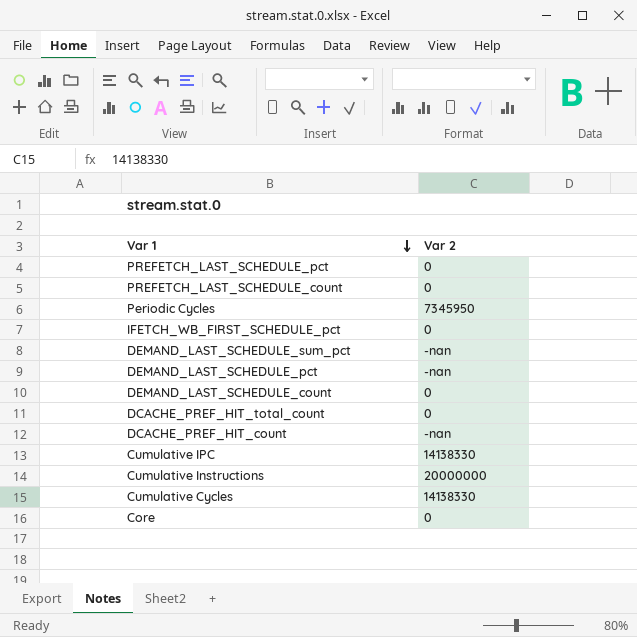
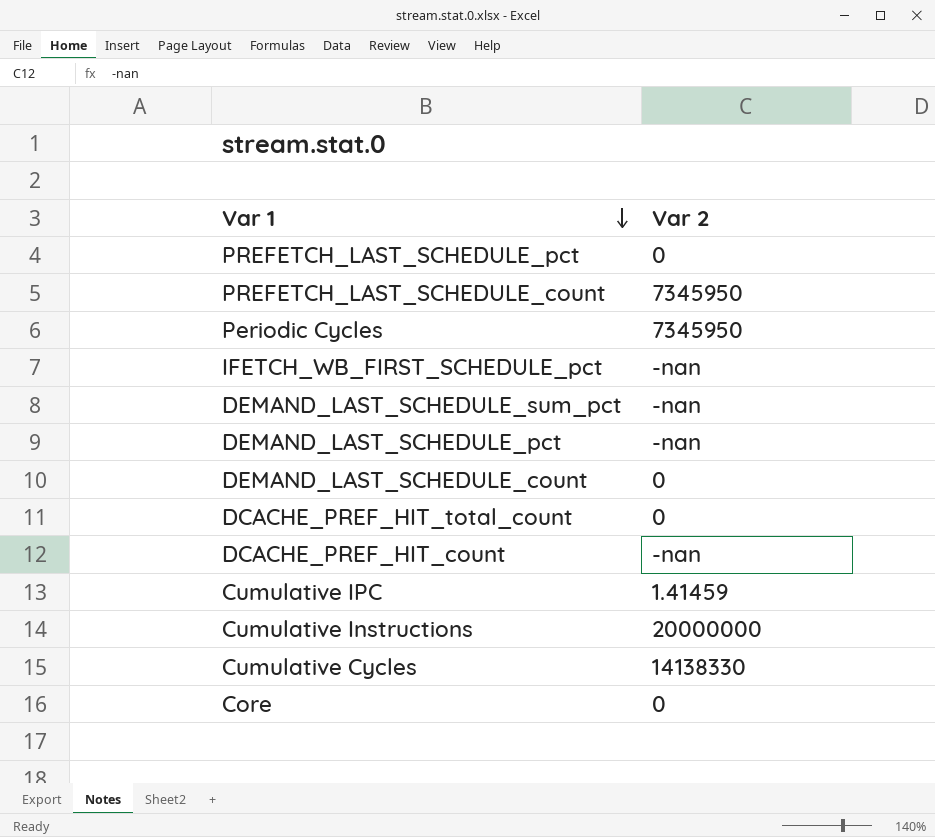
PREFETCH_LAST_SCHEDULE_count | Var 2: 0 -> 7345950
IFETCH_WB_FIRST_SCHEDULE_pct | Var 2: 0 -> -nan
Cumulative IPC | Var 2: 14138330 -> 1.41459

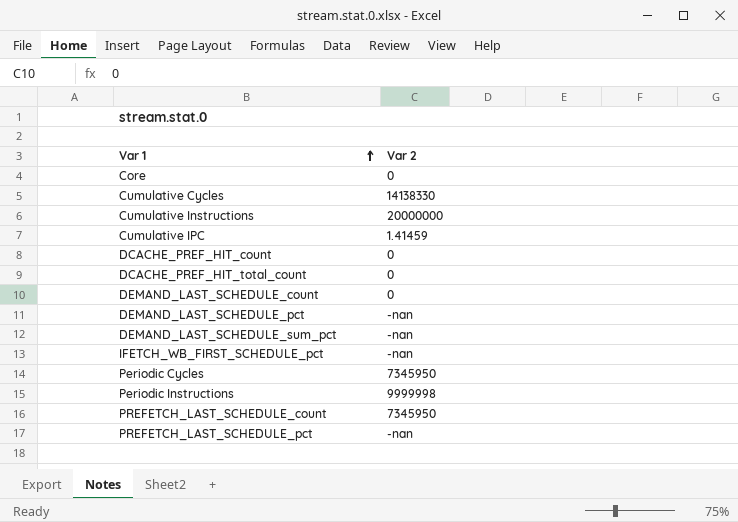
row order: Var 1 descending -> Var 1 ascending
DCACHE_PREF_HIT_count | Var 2: -nan -> 0
row Periodic Instructions: none -> 9999998
PREFETCH_LAST_SCHEDULE_pct | Var 2: 0 -> -nan

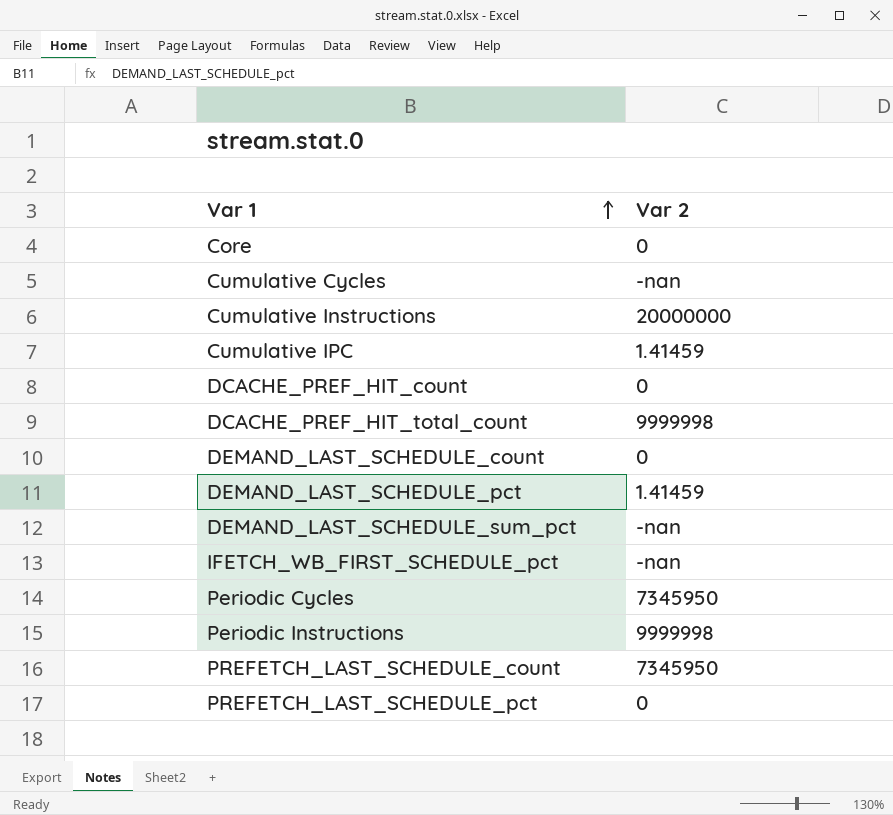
Cumulative Cycles | Var 2: 14138330 -> -nan
DCACHE_PREF_HIT_total_count | Var 2: 0 -> 9999998
DEMAND_LAST_SCHEDULE_pct | Var 2: -nan -> 1.41459
PREFETCH_LAST_SCHEDULE_pct | Var 2: -nan -> 0

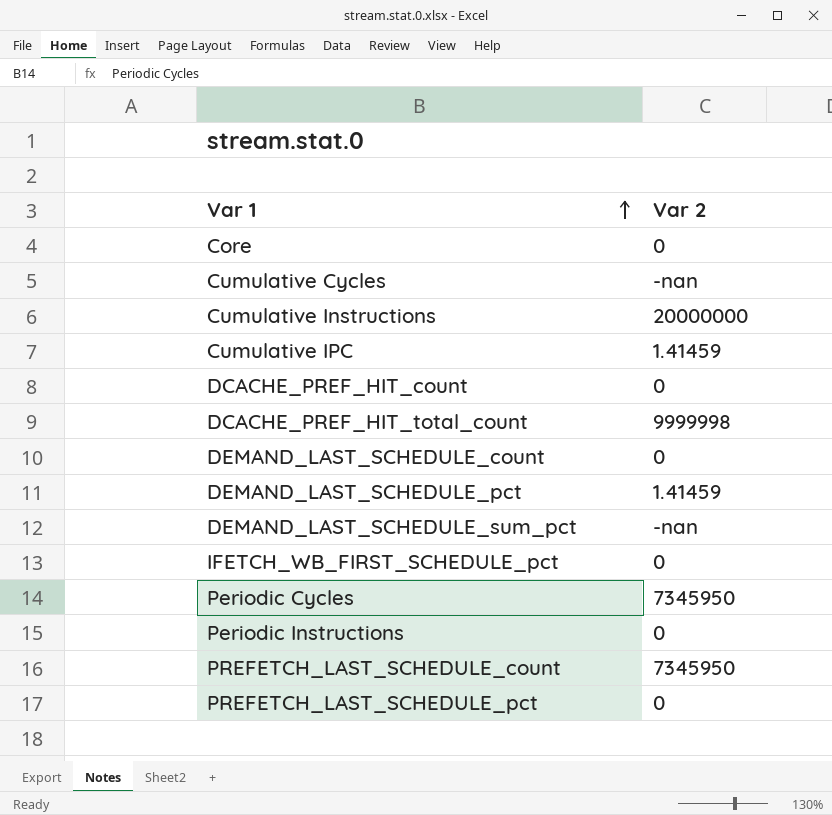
IFETCH_WB_FIRST_SCHEDULE_pct | Var 2: -nan -> 0
Periodic Instructions | Var 2: 9999998 -> 0

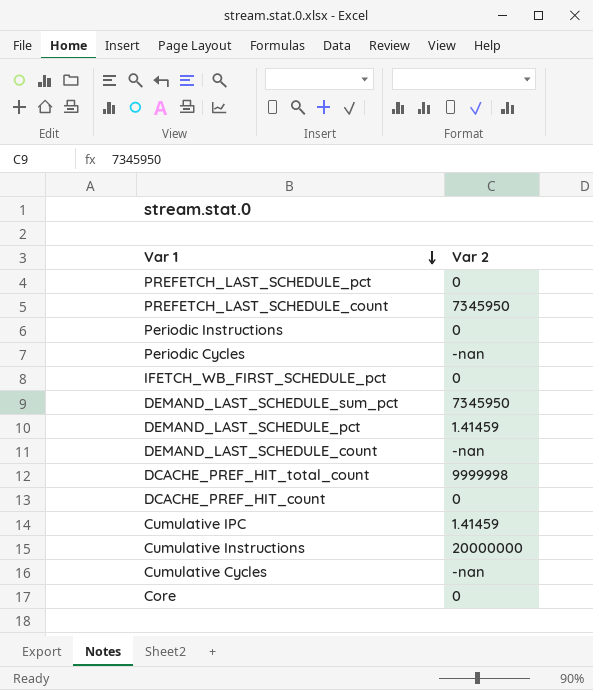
row order: Var 1 ascending -> Var 1 descending
Periodic Cycles | Var 2: 7345950 -> -nan
DEMAND_LAST_SCHEDULE_sum_pct | Var 2: -nan -> 7345950
DEMAND_LAST_SCHEDULE_count | Var 2: 0 -> -nan

